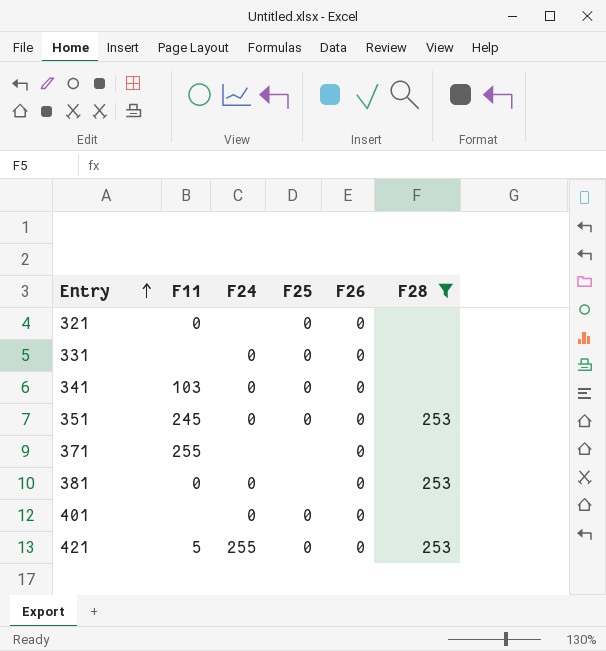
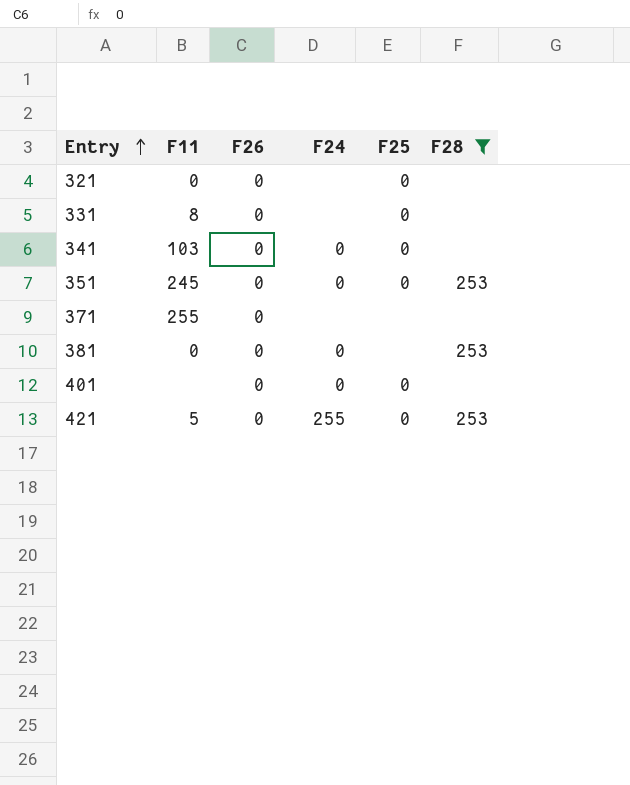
column F26 | position: 5 -> 3
331 | F11: none -> 8
331 | F24: 0 -> none

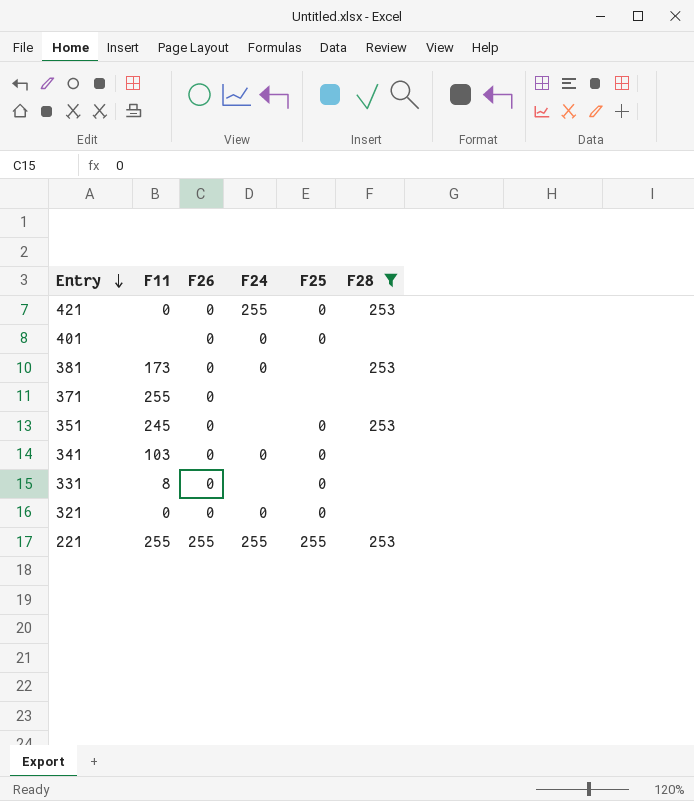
row order: Entry ascending -> Entry descending
421 | F11: 5 -> 0
381 | F11: 0 -> 173
351 | F24: 0 -> none
321 | F24: none -> 0
row 221: none -> 255 | 255 | 255 | 255 | 253

